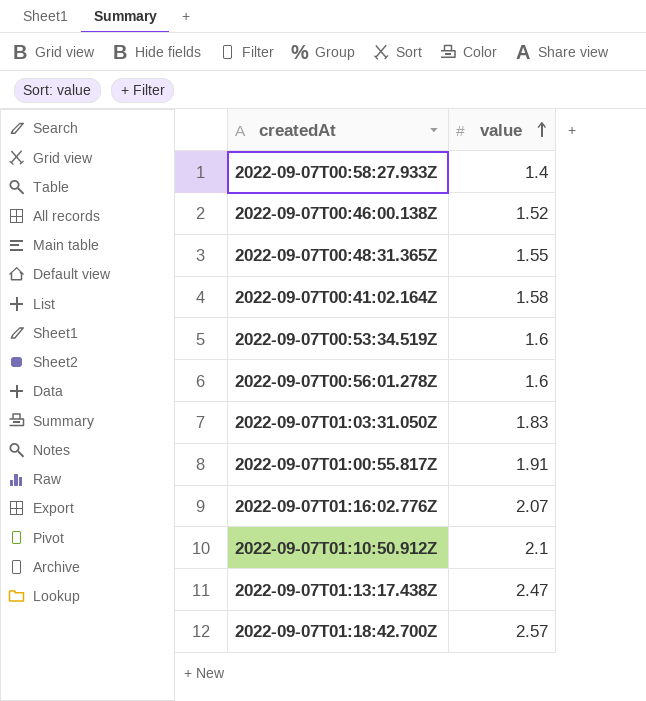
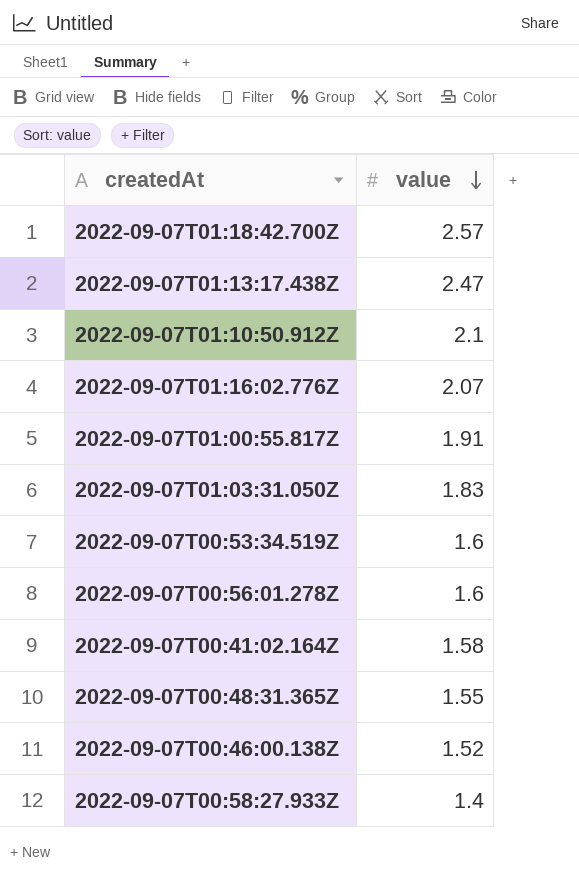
row order: value ascending -> value descending

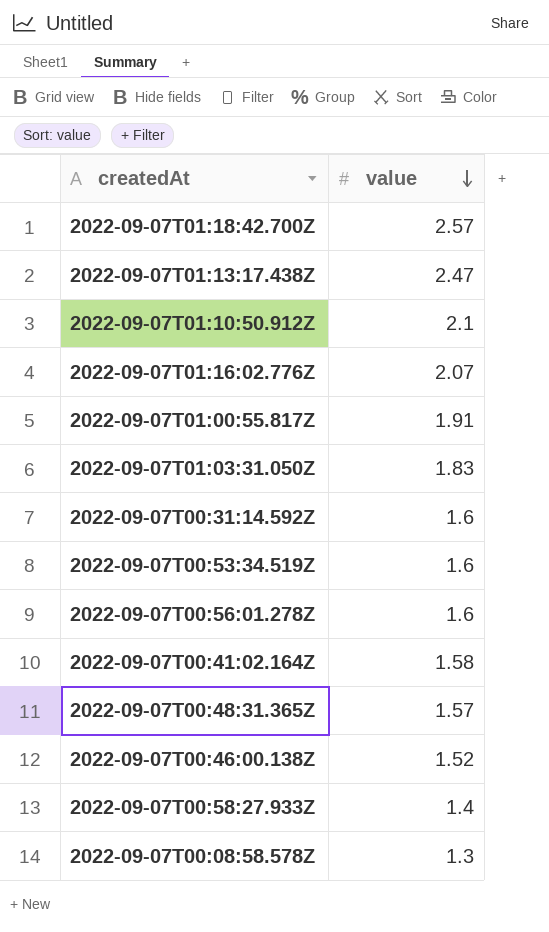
row 2022-09-07T00:31:14.592Z: none -> 1.6
2022-09-07T00:48:31.365Z | value: 1.55 -> 1.57
row 2022-09-07T00:08:58.578Z: none -> 1.3

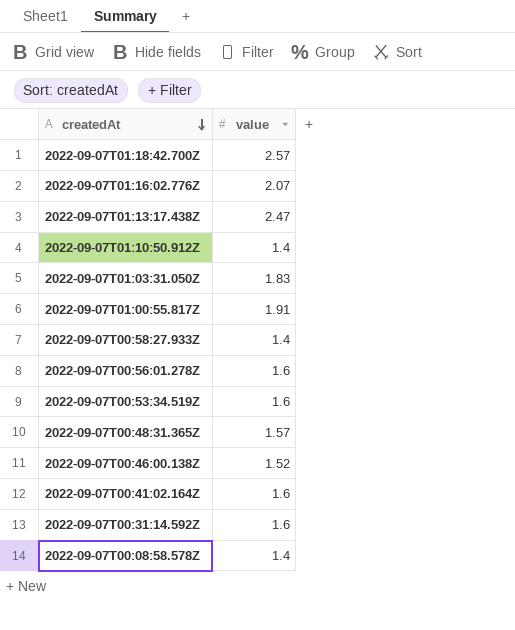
row order: value descending -> createdAt descending
2022-09-07T01:10:50.912Z | value: 2.1 -> 1.4
2022-09-07T00:41:02.164Z | value: 1.58 -> 1.6
2022-09-07T00:08:58.578Z | value: 1.3 -> 1.4

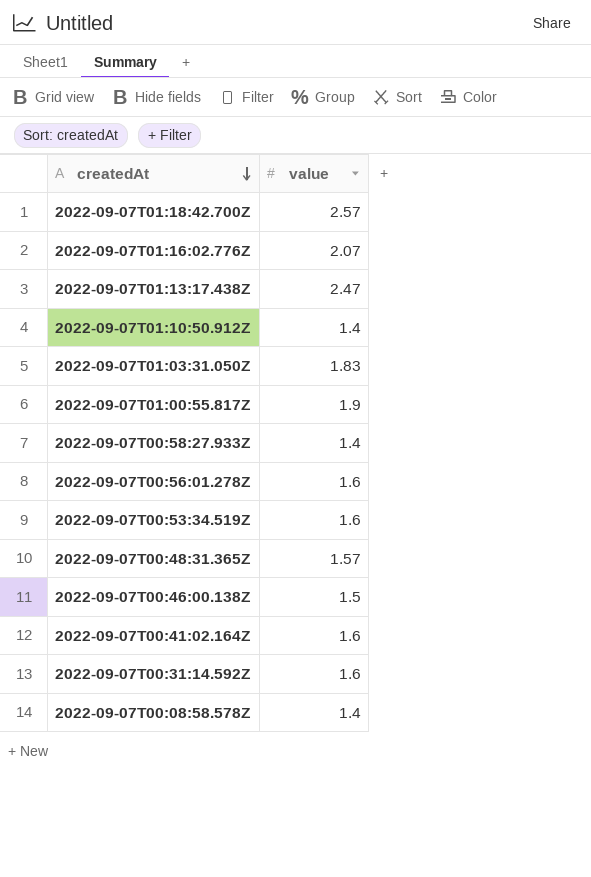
2022-09-07T01:00:55.817Z | value: 1.91 -> 1.9
2022-09-07T00:46:00.138Z | value: 1.52 -> 1.5

